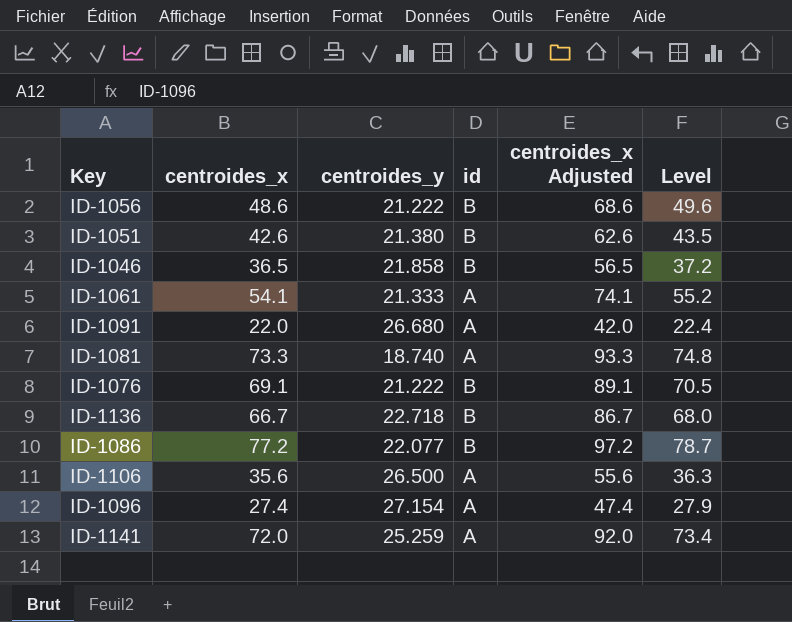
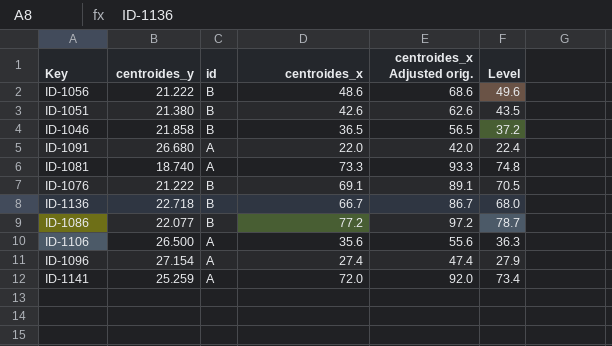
column centroides_x | position: 2 -> 4
column name: centroides_x Adjusted -> centroides_x Adjusted orig.
row ID-1061: 54.1 | 21.333 | A | 74.1 | 55.2 -> none

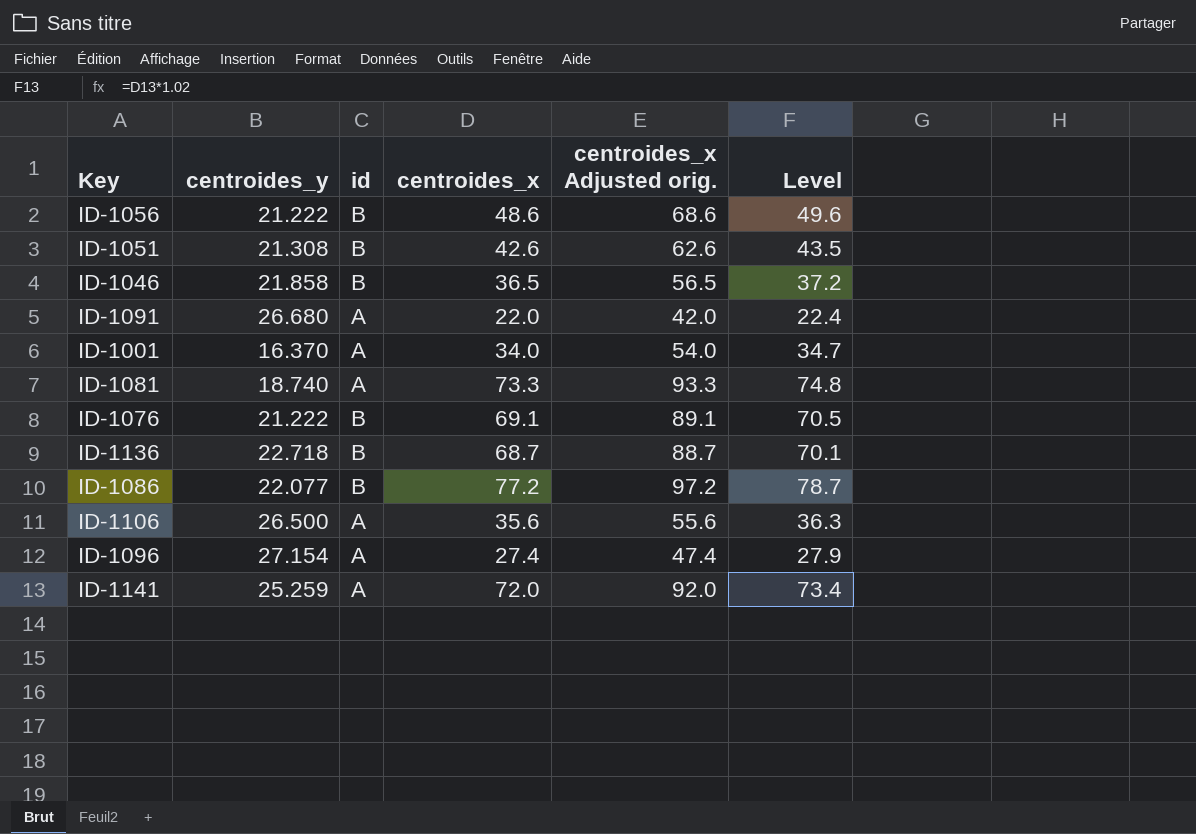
ID-1051 | centroides_y: 21.380 -> 21.308
row ID-1001: none -> 16.370 | A | 34.0 | 54.0 | 34.7
ID-1136 | centroides_x: 66.7 -> 68.7
ID-1136 | centroides_x Adjusted orig.: 86.7 -> 88.7
ID-1136 | Level: 68.0 -> 70.1

